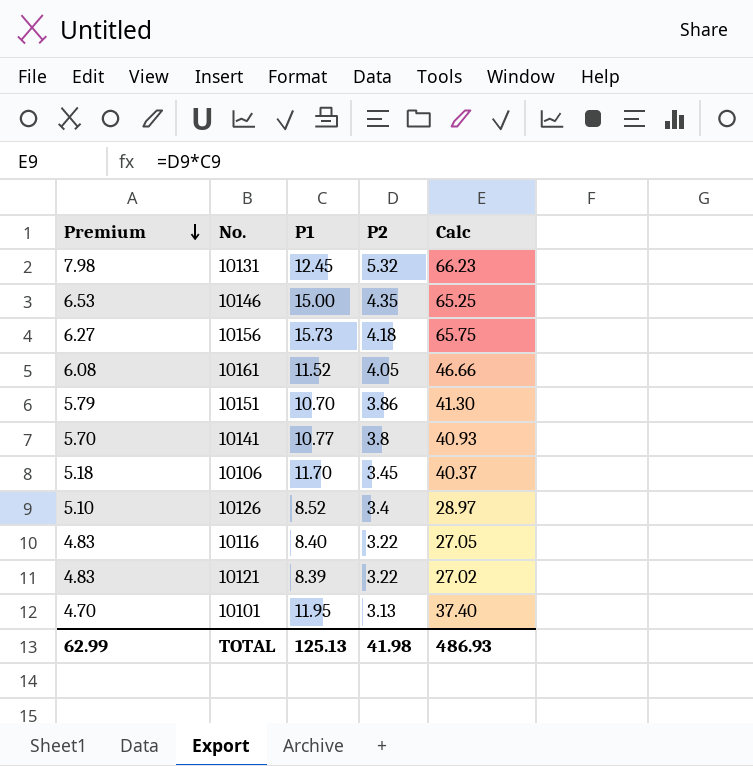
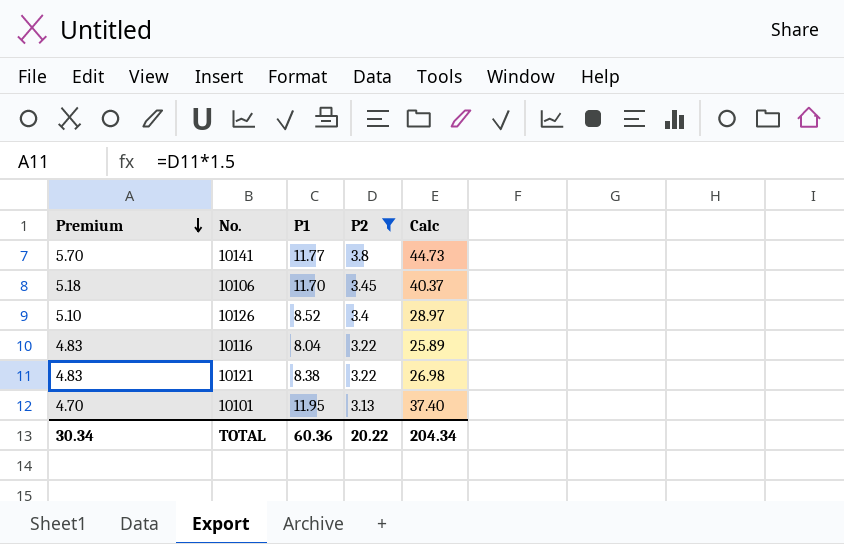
filter: none -> P2 <= 3.8
10141 | P1: 10.77 -> 11.77
10141 | Calc: 40.93 -> 44.73
10116 | P1: 8.40 -> 8.04
10116 | Calc: 27.05 -> 25.89
10121 | P1: 8.39 -> 8.38
10121 | Calc: 27.02 -> 26.98
TOTAL | Premium: 62.99 -> 30.34
TOTAL | P1: 125.13 -> 60.36
TOTAL | P2: 41.98 -> 20.22
TOTAL | Calc: 486.93 -> 204.34

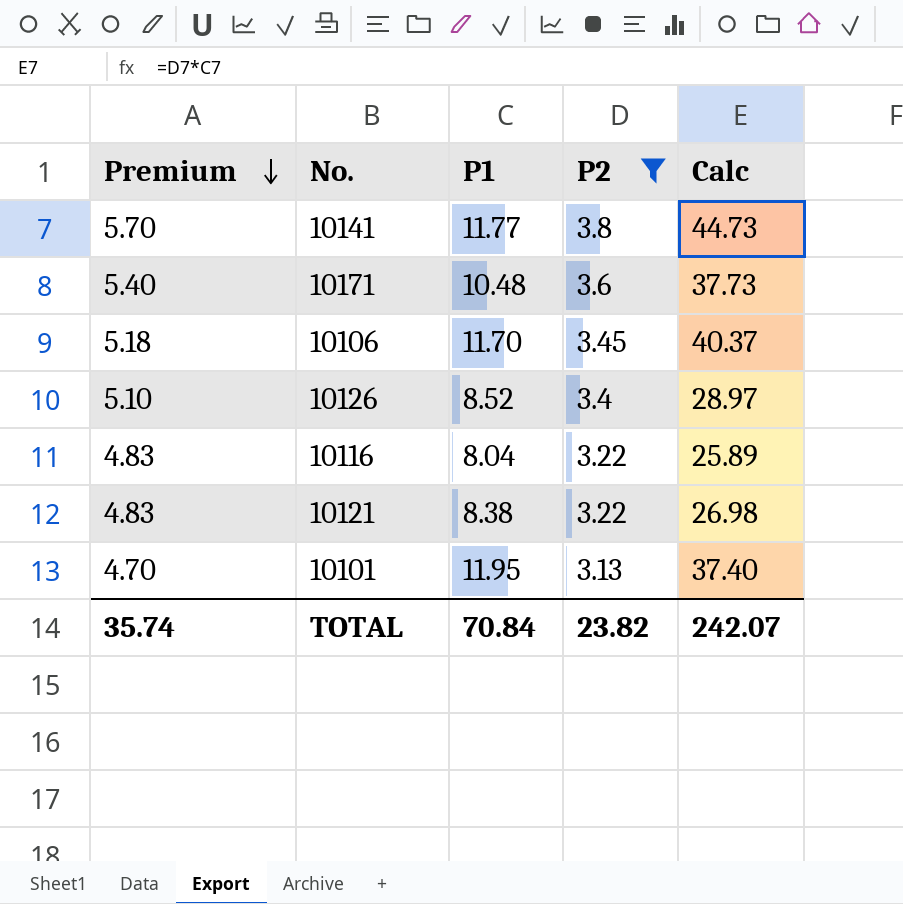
row 10171: none -> 5.40 | 10.48 | 3.6 | 37.73
TOTAL | Premium: 30.34 -> 35.74
TOTAL | P1: 60.36 -> 70.84
TOTAL | P2: 20.22 -> 23.82
TOTAL | Calc: 204.34 -> 242.07

